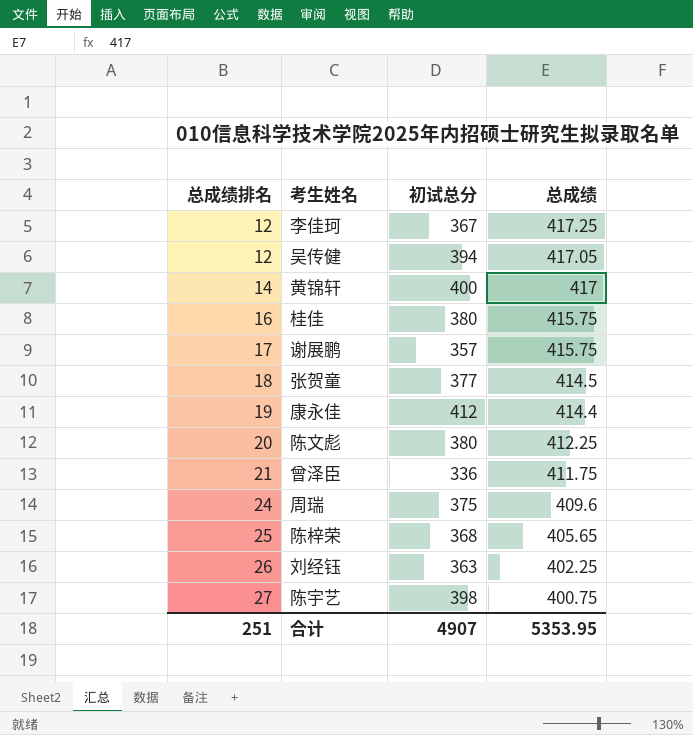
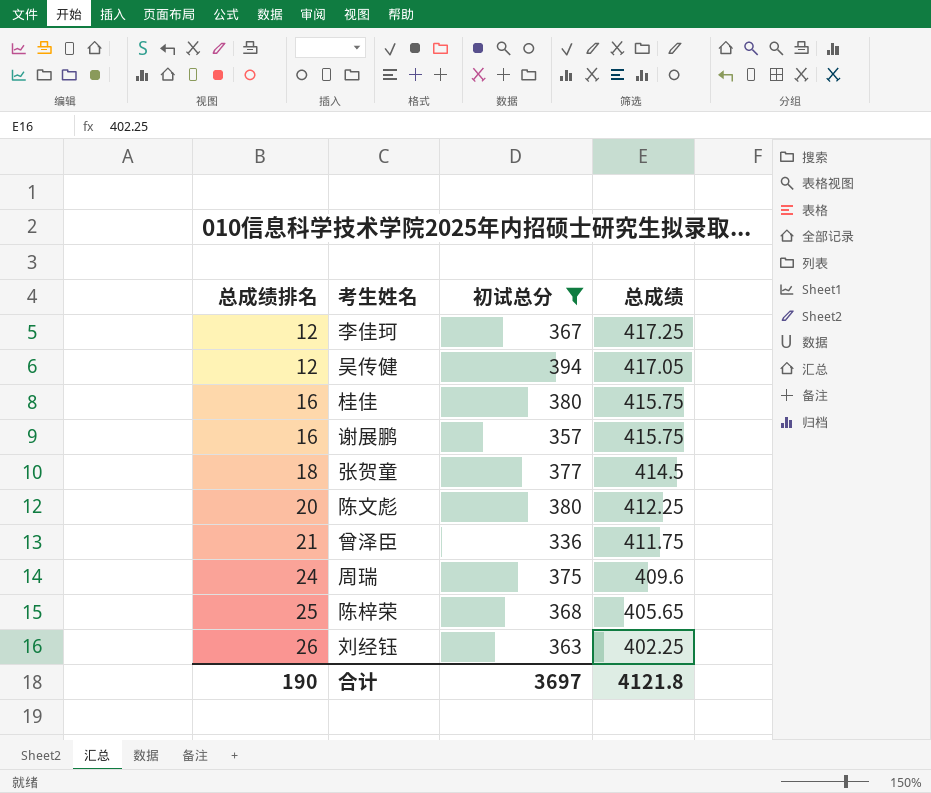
filter: none -> 初试总分 <= 394
谢展鹏 | 总成绩排名: 17 -> 16
合计 | 总成绩排名: 251 -> 190
合计 | 初试总分: 4907 -> 3697
合计 | 总成绩: 5353.95 -> 4121.8

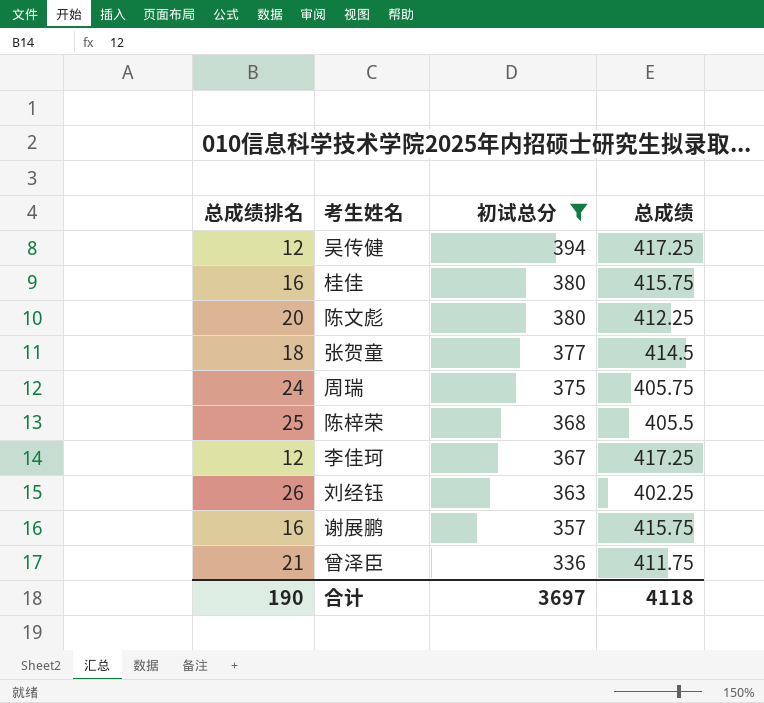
row order: 总成绩排名 ascending -> 初试总分 descending
吴传健 | 总成绩: 417.05 -> 417.25
周瑞 | 总成绩: 409.6 -> 405.75
陈梓荣 | 总成绩: 405.65 -> 405.5
合计 | 总成绩: 4121.8 -> 4118

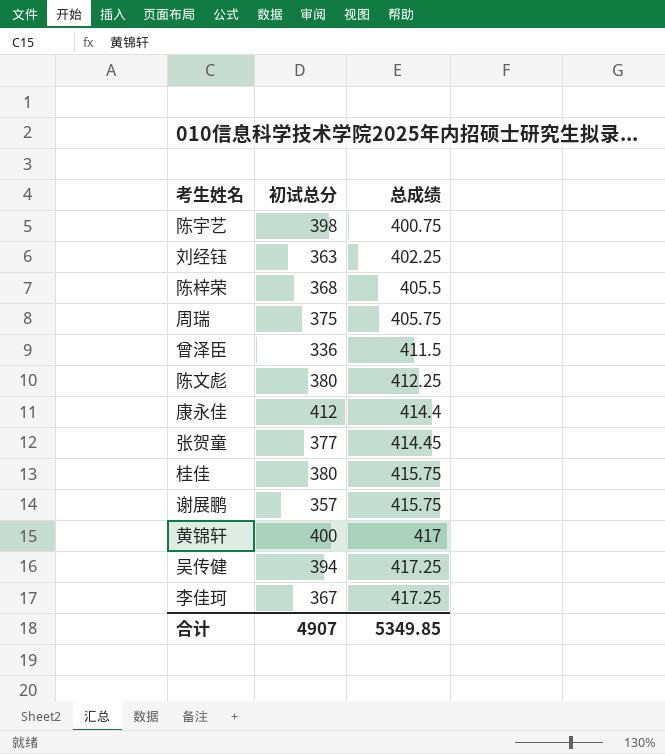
filter: 初试总分 <= 394 -> none
row order: 初试总分 descending -> 总成绩 ascending
column 总成绩排名 | position: 1 -> none
曾泽臣 | 总成绩: 411.75 -> 411.5
张贺童 | 总成绩: 414.5 -> 414.45
合计 | 初试总分: 3697 -> 4907
合计 | 总成绩: 4118 -> 5349.85

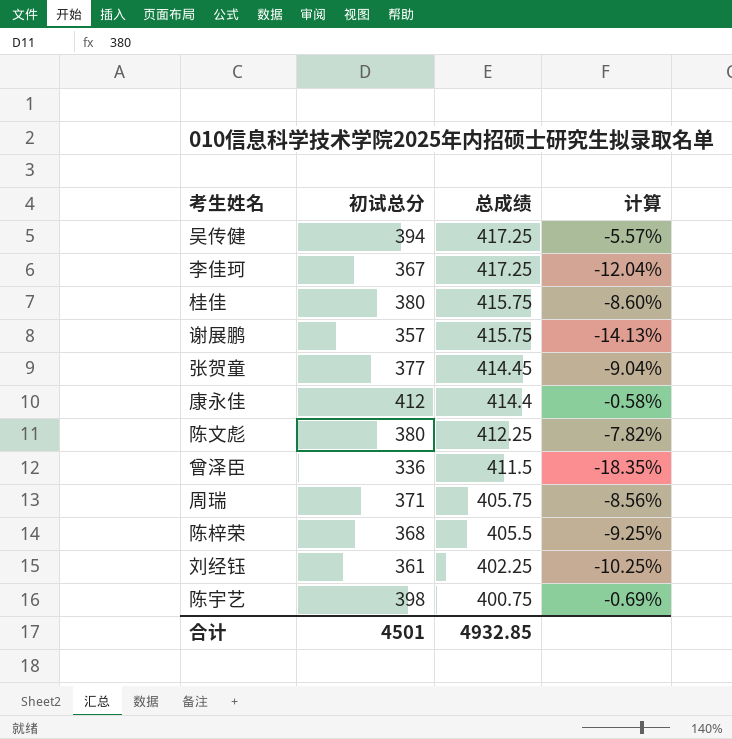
row order: 总成绩 ascending -> 总成绩 descending
column 计算 | formula: none -> ([初试总分] - [总成绩]) / [总成绩]
row 黄锦轩: 400 | 417 -> none
周瑞 | 初试总分: 375 -> 371
刘经钰 | 初试总分: 363 -> 361
合计 | 初试总分: 4907 -> 4501
合计 | 总成绩: 5349.85 -> 4932.85

